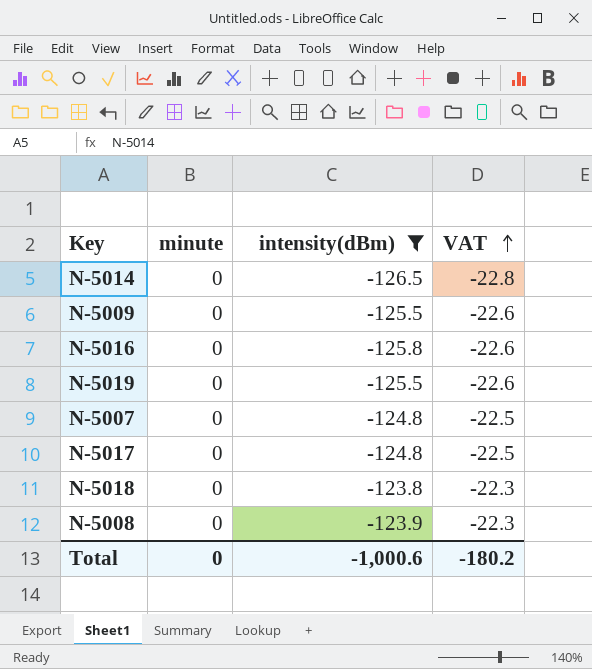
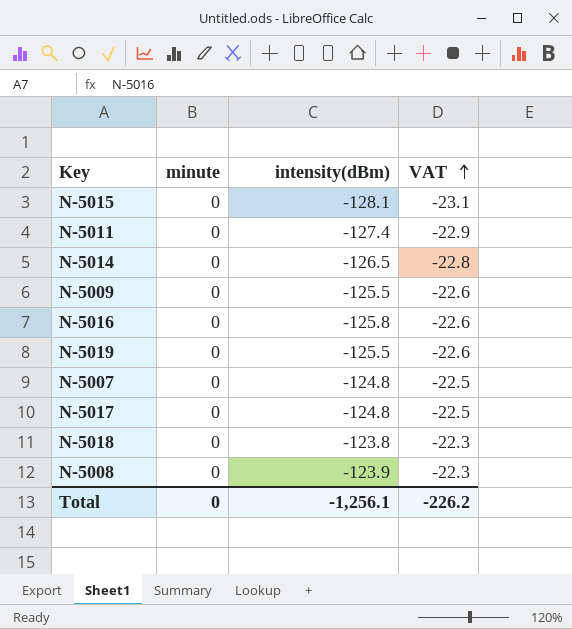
filter: intensity(dBm) >= -126.5 -> none
Total | intensity(dBm): -1,000.6 -> -1,256.1
Total | VAT: -180.2 -> -226.2

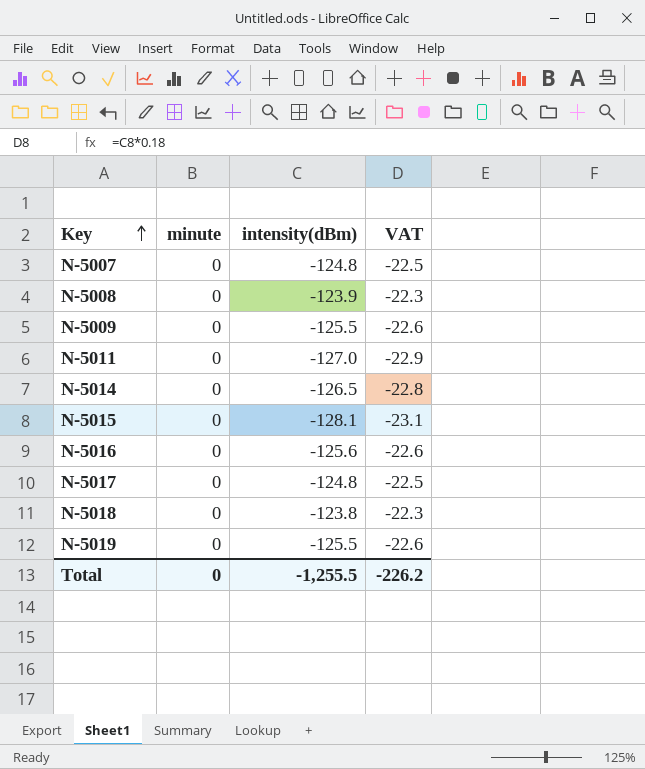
row order: VAT ascending -> Key ascending
N-5011 | intensity(dBm): -127.4 -> -127.0
N-5016 | intensity(dBm): -125.8 -> -125.6
Total | intensity(dBm): -1,256.1 -> -1,255.5

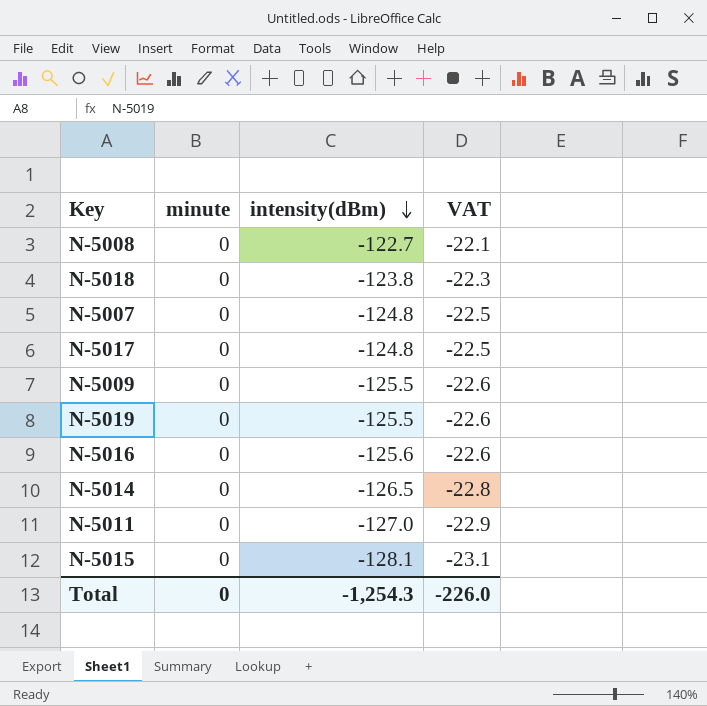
row order: Key ascending -> intensity(dBm) descending
N-5008 | intensity(dBm): -123.9 -> -122.7
N-5008 | VAT: -22.3 -> -22.1
Total | intensity(dBm): -1,255.5 -> -1,254.3
Total | VAT: -226.2 -> -226.0

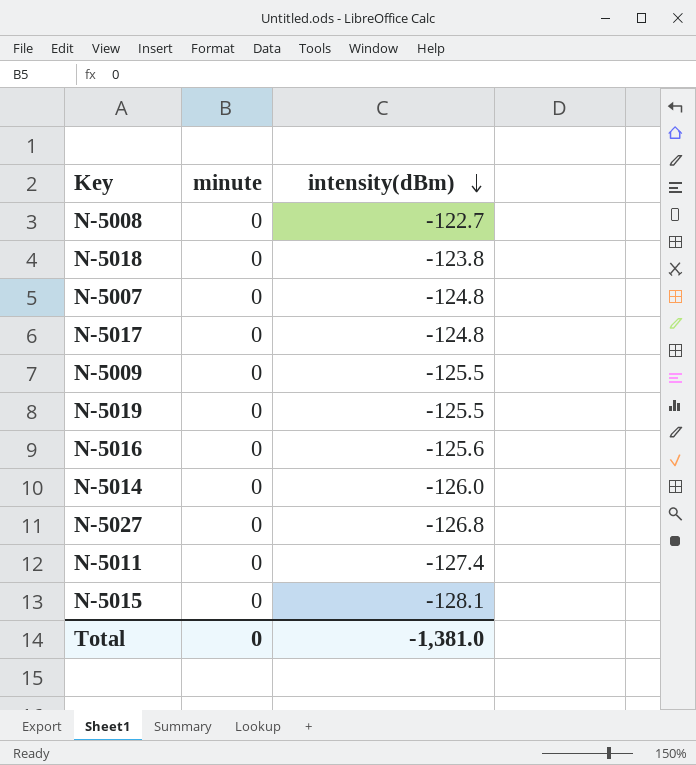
column VAT | formula: [intensity(dBm)] * 0.18 -> none
N-5014 | intensity(dBm): -126.5 -> -126.0
row N-5027: none -> 0 | -126.8
N-5011 | intensity(dBm): -127.0 -> -127.4
Total | intensity(dBm): -1,254.3 -> -1,381.0

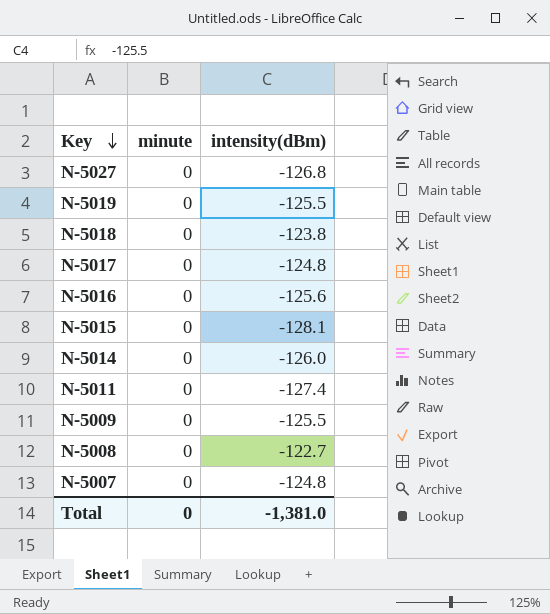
row order: intensity(dBm) descending -> Key descending

